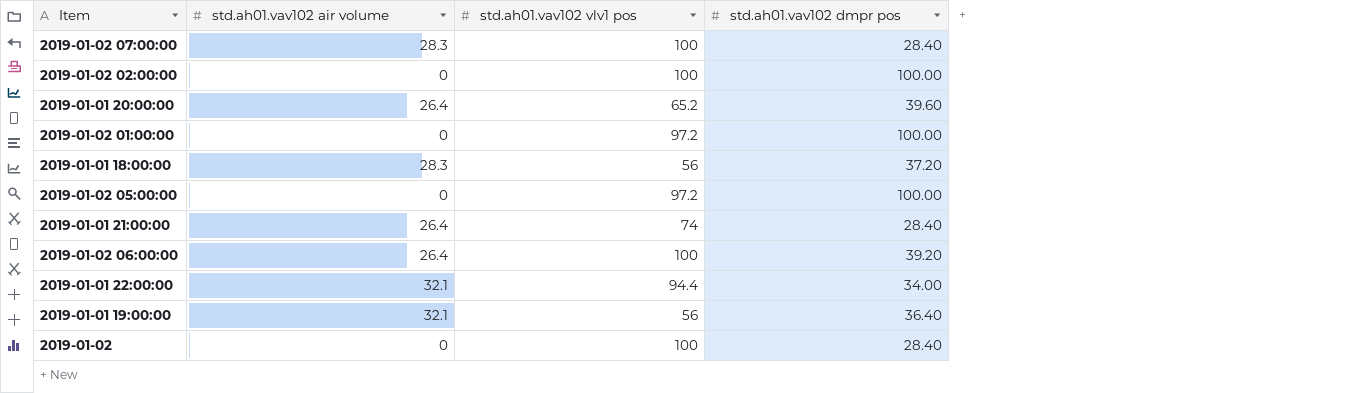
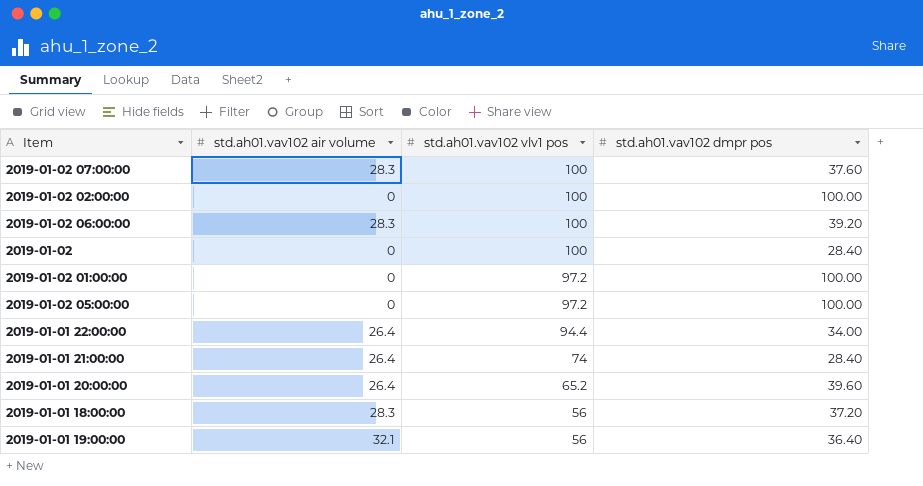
row order: none -> std.ah01.vav102 vlv1 pos descending
2019-01-02 07:00:00 | std.ah01.vav102 dmpr pos: 28.40 -> 37.60
2019-01-02 06:00:00 | std.ah01.vav102 air volume: 26.4 -> 28.3
2019-01-01 22:00:00 | std.ah01.vav102 air volume: 32.1 -> 26.4

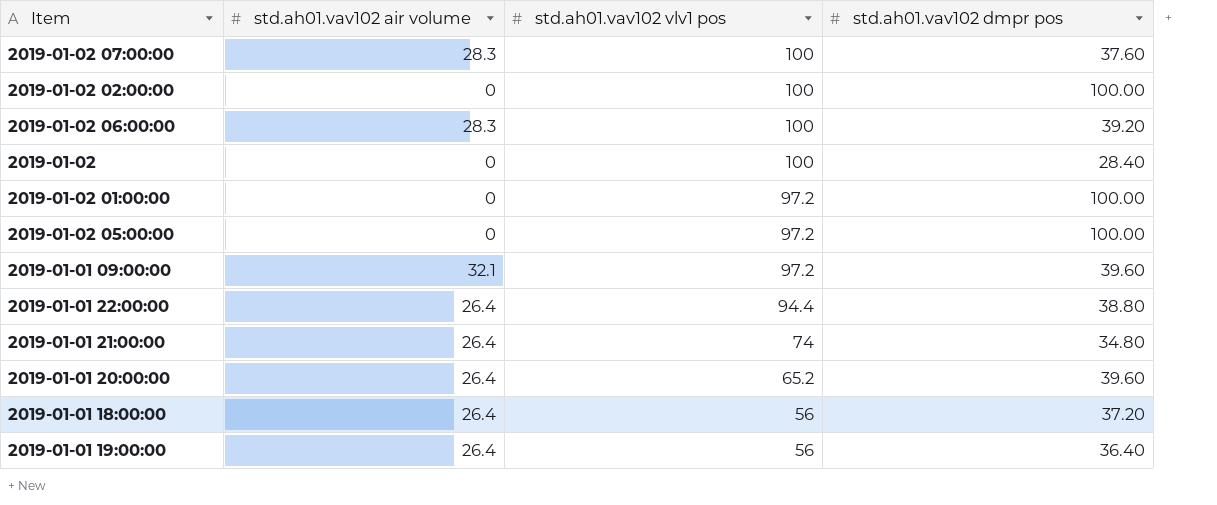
row 2019-01-01 09:00:00: none -> 32.1 | 97.2 | 39.60
2019-01-01 22:00:00 | std.ah01.vav102 dmpr pos: 34.00 -> 38.80
2019-01-01 21:00:00 | std.ah01.vav102 dmpr pos: 28.40 -> 34.80
2019-01-01 18:00:00 | std.ah01.vav102 air volume: 28.3 -> 26.4
2019-01-01 19:00:00 | std.ah01.vav102 air volume: 32.1 -> 26.4

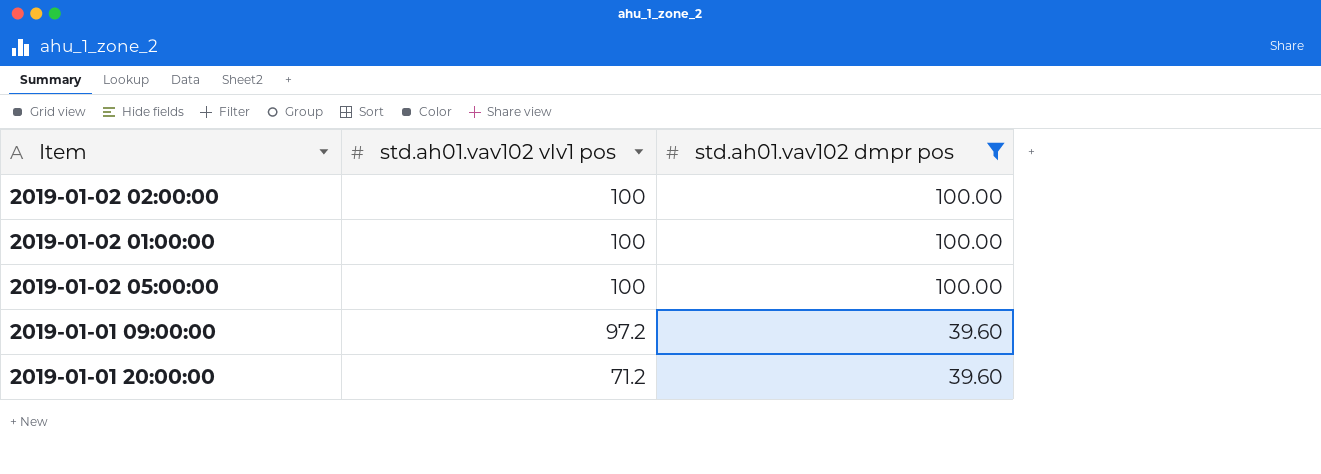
filter: none -> std.ah01.vav102 dmpr pos >= 39.60
column std.ah01.vav102 air volume | position: 2 -> none
2019-01-02 01:00:00 | std.ah01.vav102 vlv1 pos: 97.2 -> 100
2019-01-02 05:00:00 | std.ah01.vav102 vlv1 pos: 97.2 -> 100
2019-01-01 20:00:00 | std.ah01.vav102 vlv1 pos: 65.2 -> 71.2

